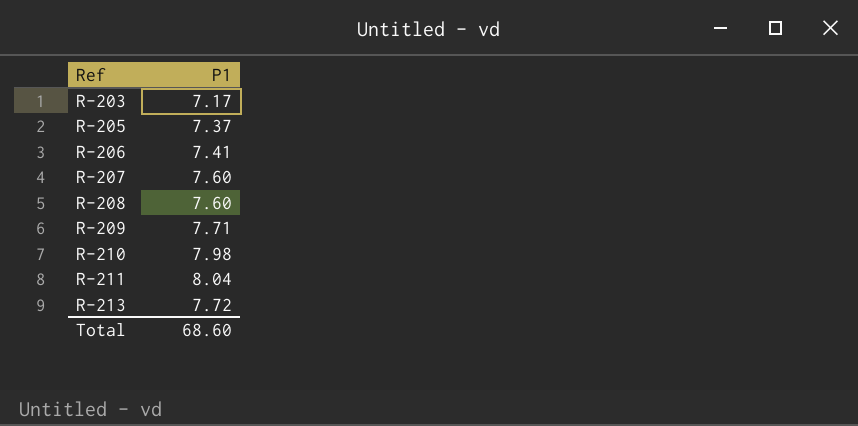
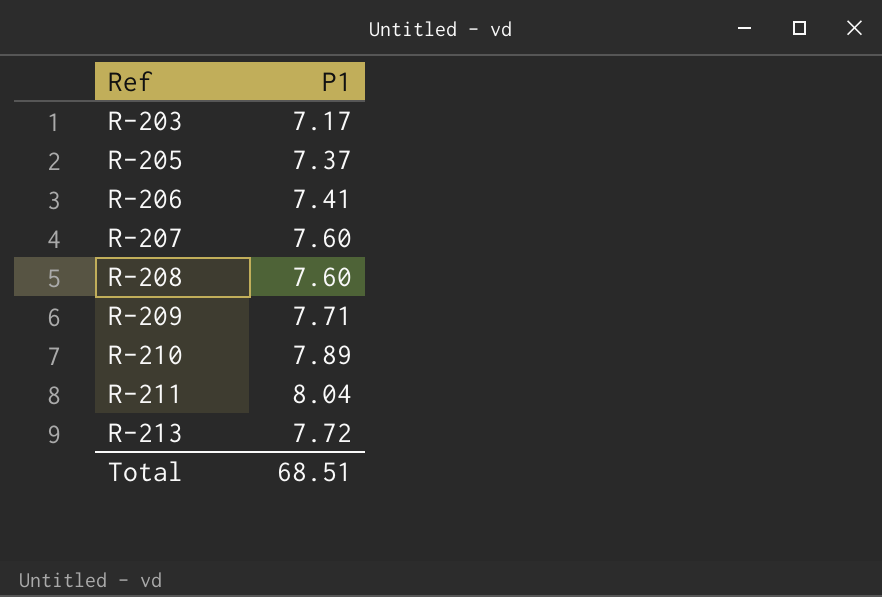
R-210 | P1: 7.98 -> 7.89
Total | P1: 68.60 -> 68.51

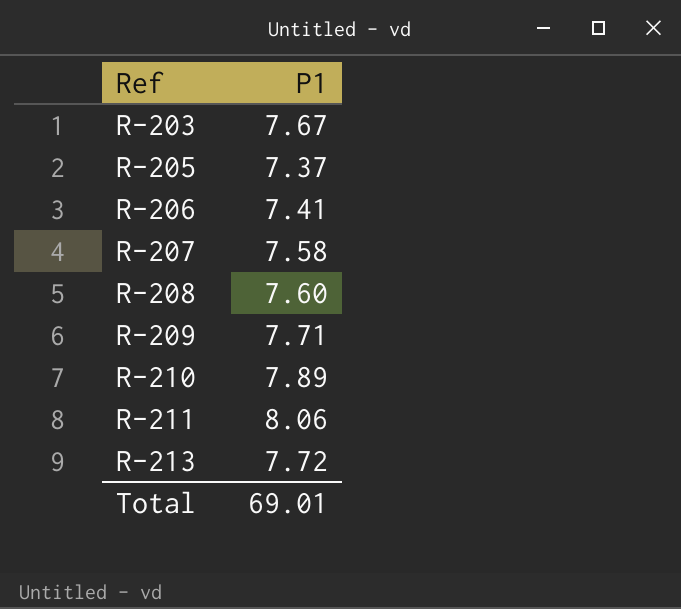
R-203 | P1: 7.17 -> 7.67
R-207 | P1: 7.60 -> 7.58
R-211 | P1: 8.04 -> 8.06
Total | P1: 68.51 -> 69.01

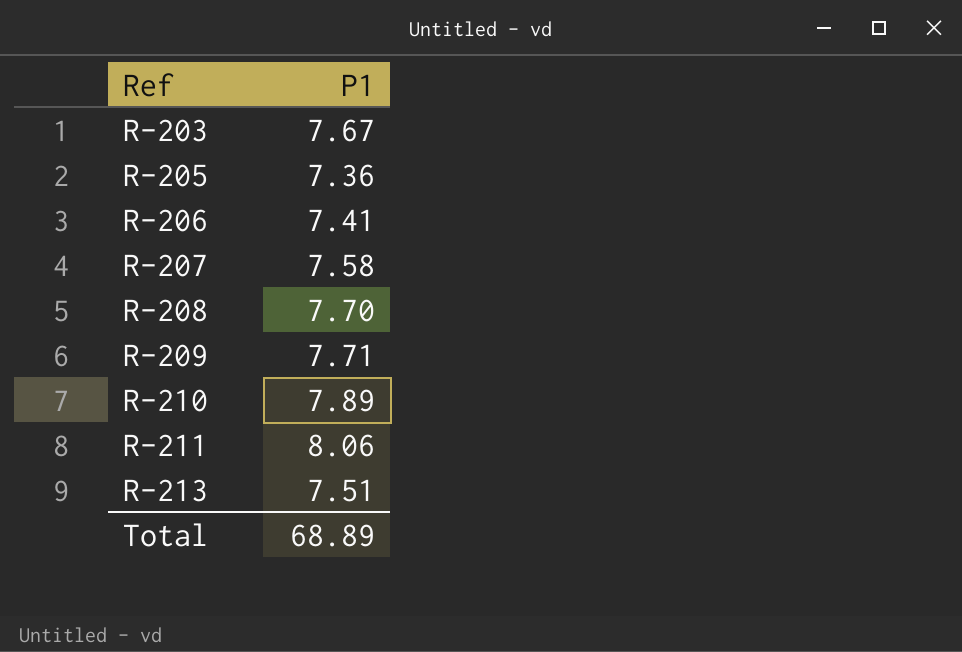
R-205 | P1: 7.37 -> 7.36
R-208 | P1: 7.60 -> 7.70
R-213 | P1: 7.72 -> 7.51
Total | P1: 69.01 -> 68.89

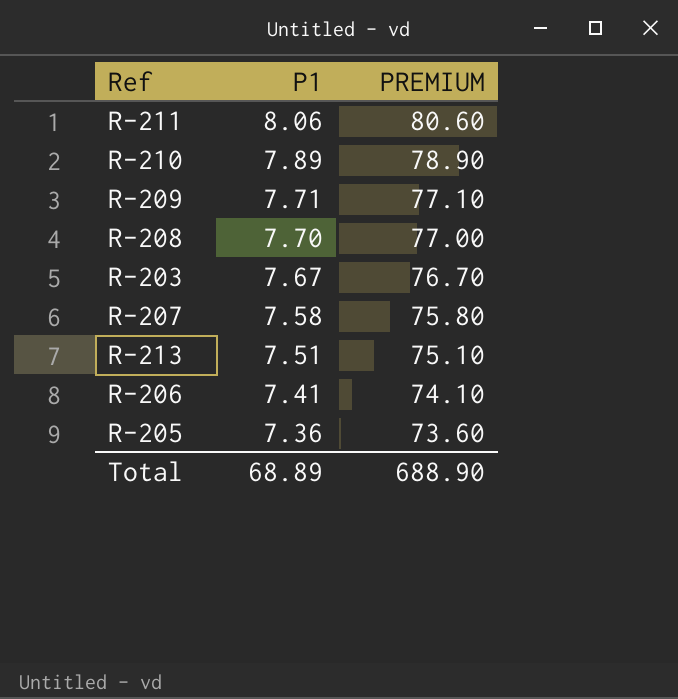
row order: Ref ascending -> P1 descending
column PREMIUM | formula: none -> [P1] * 10

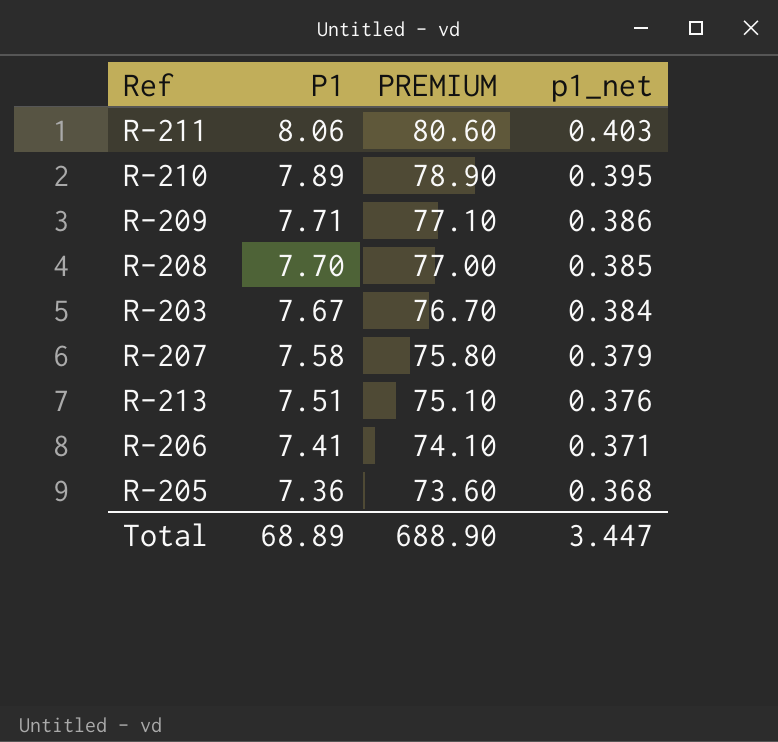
column p1_net | formula: none -> [P1] * 0.05

